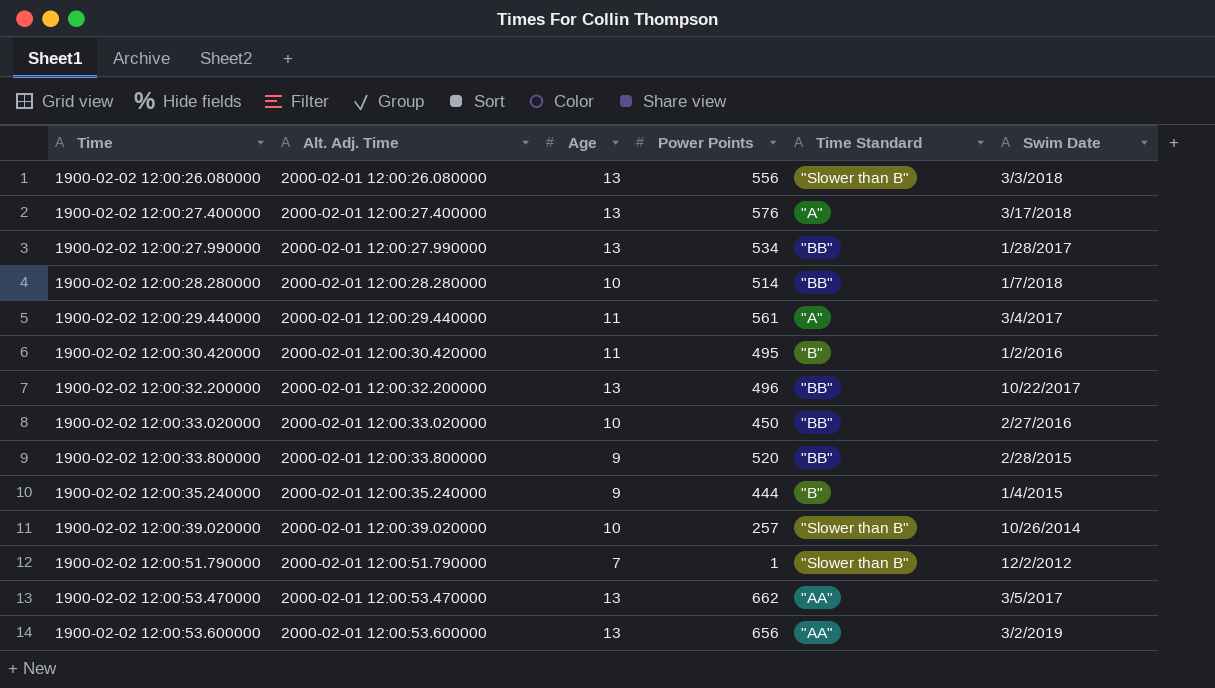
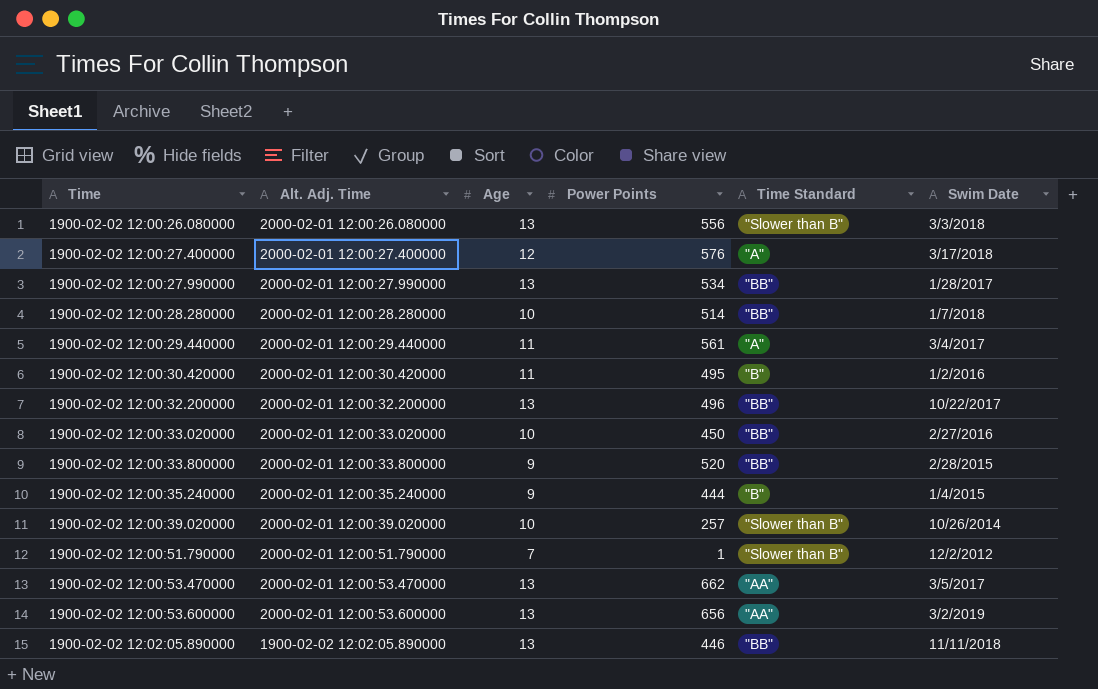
1900-02-02 12:00:27.400000 | Age: 13 -> 12
row 1900-02-02 12:02:05.890000: none -> 1900-02-02 12:02:05.890000 | 13 | 446 | "BB" | 11/11/2018

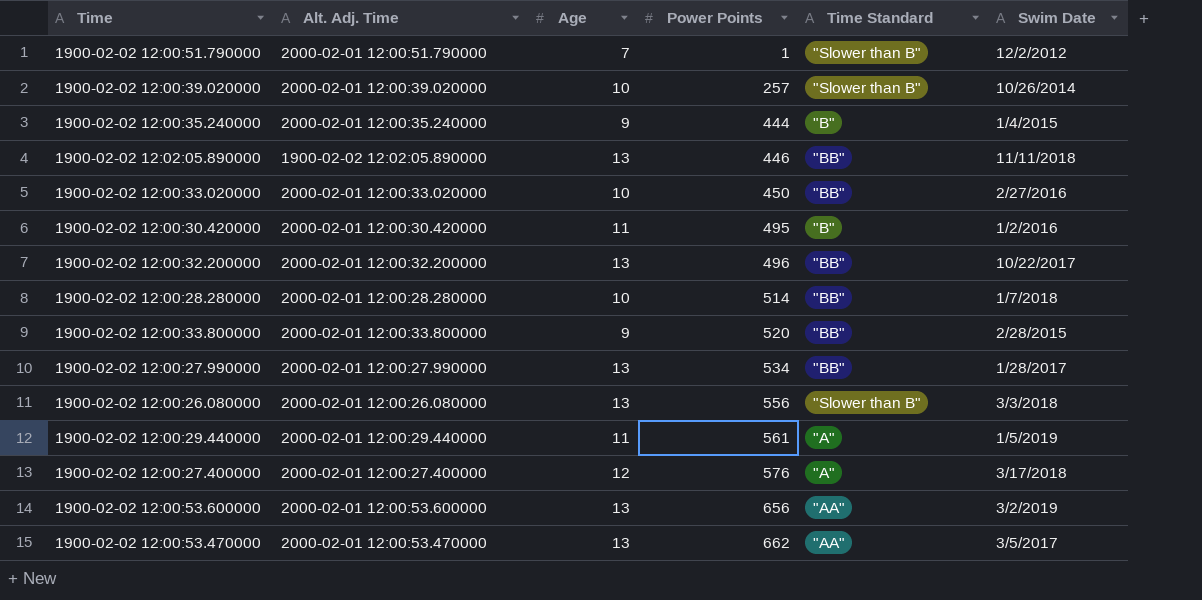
row order: Time ascending -> Power Points ascending
1900-02-02 12:00:29.440000 | Swim Date: 3/4/2017 -> 1/5/2019

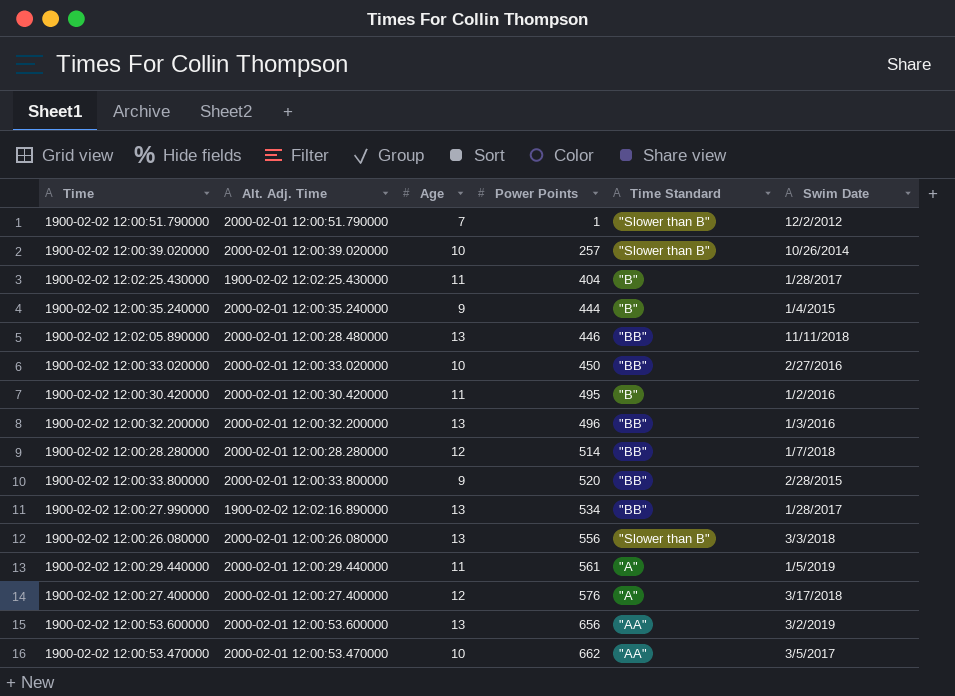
row 1900-02-02 12:02:25.430000: none -> 1900-02-02 12:02:25.430000 | 11 | 404 | "B" | 1/28/2017
1900-02-02 12:02:05.890000 | Alt. Adj. Time: 1900-02-02 12:02:05.890000 -> 2000-02-01 12:00:28.480000
1900-02-02 12:00:32.200000 | Swim Date: 10/22/2017 -> 1/3/2016
1900-02-02 12:00:28.280000 | Age: 10 -> 12
1900-02-02 12:00:27.990000 | Alt. Adj. Time: 2000-02-01 12:00:27.990000 -> 1900-02-02 12:02:16.890000
1900-02-02 12:00:53.470000 | Age: 13 -> 10

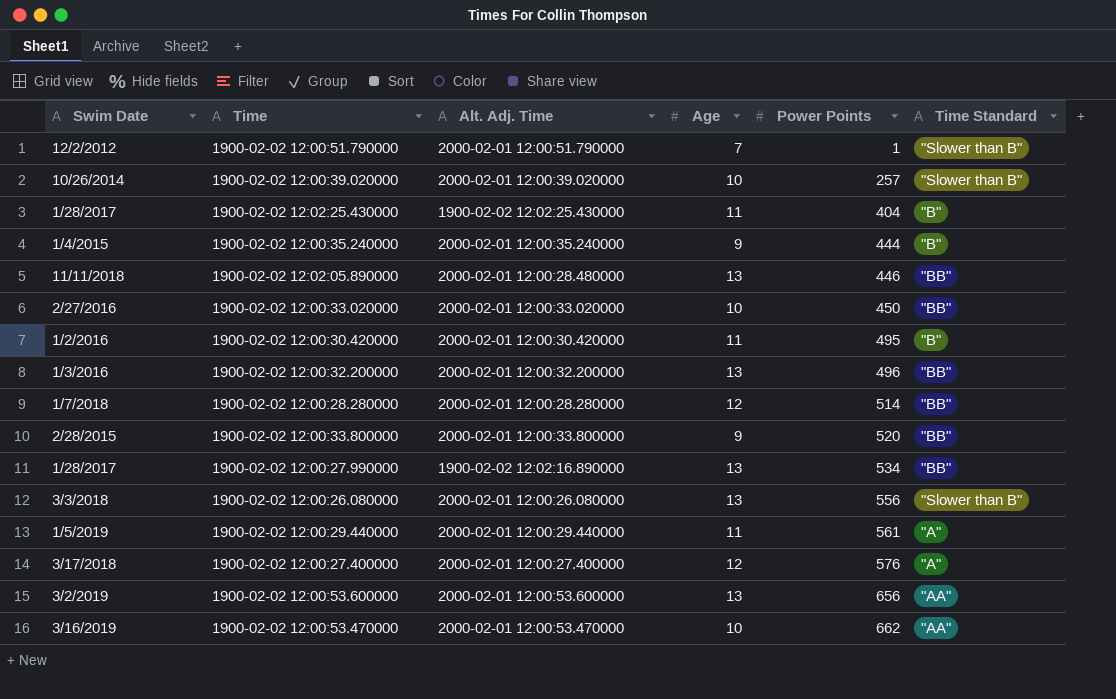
column Swim Date | position: 6 -> 1
1900-02-02 12:00:53.470000 | Swim Date: 3/5/2017 -> 3/16/2019

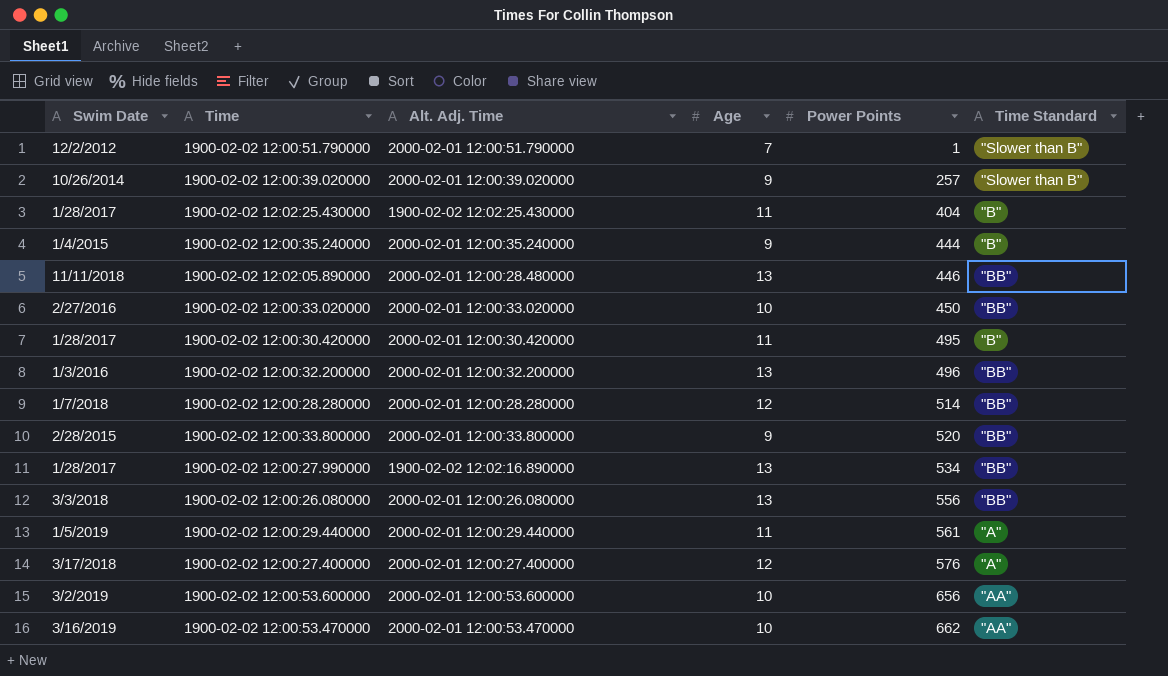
1900-02-02 12:00:39.020000 | Age: 10 -> 9
1900-02-02 12:00:30.420000 | Swim Date: 1/2/2016 -> 1/28/2017
1900-02-02 12:00:26.080000 | Time Standard: "Slower than B" -> "BB"
1900-02-02 12:00:53.600000 | Age: 13 -> 10

